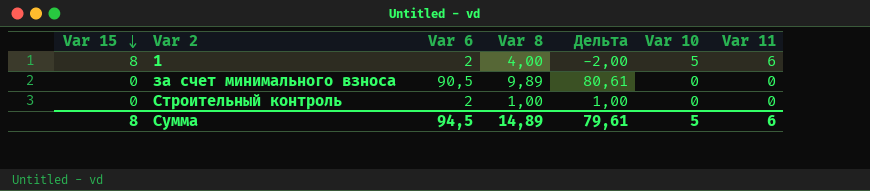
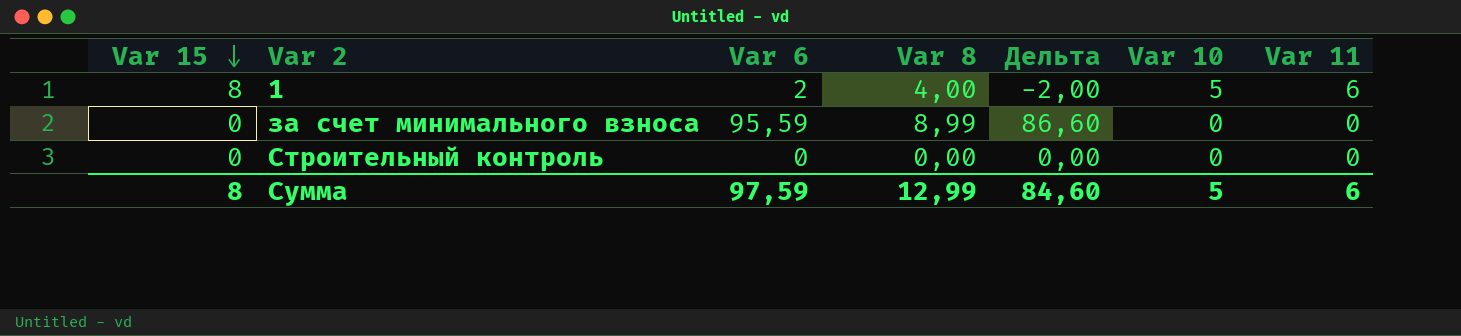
за счет минимального взноса | Var 6: 90,5 -> 95,59
за счет минимального взноса | Var 8: 9,89 -> 8,99
за счет минимального взноса | Дельта: 80,61 -> 86,60
Строительный контроль | Var 6: 2 -> 0
Строительный контроль | Var 8: 1,00 -> 0,00
Строительный контроль | Дельта: 1,00 -> 0,00
Сумма | Var 6: 94,5 -> 97,59
Сумма | Var 8: 14,89 -> 12,99
Сумма | Дельта: 79,61 -> 84,60

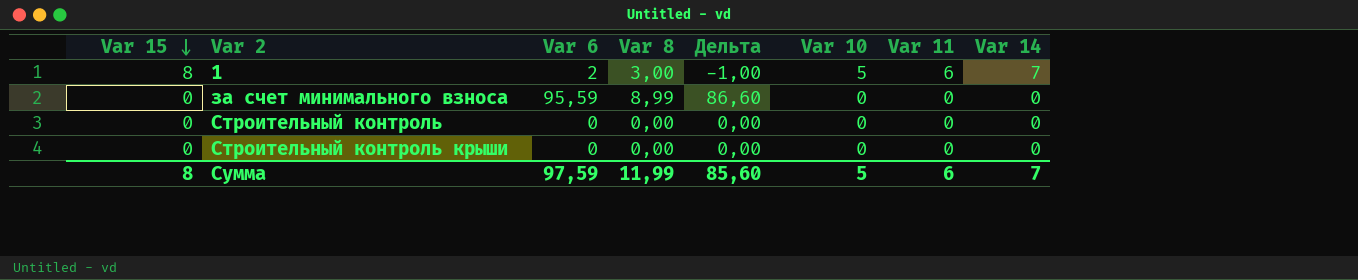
column Var 14 | position: none -> 8
1 | Var 8: 4,00 -> 3,00
1 | Дельта: -2,00 -> -1,00
row Строительный контроль крыши: none -> 0 | 0 | 0,00 | 0,00 | 0 | 0 | 0
Сумма | Var 8: 12,99 -> 11,99
Сумма | Дельта: 84,60 -> 85,60

